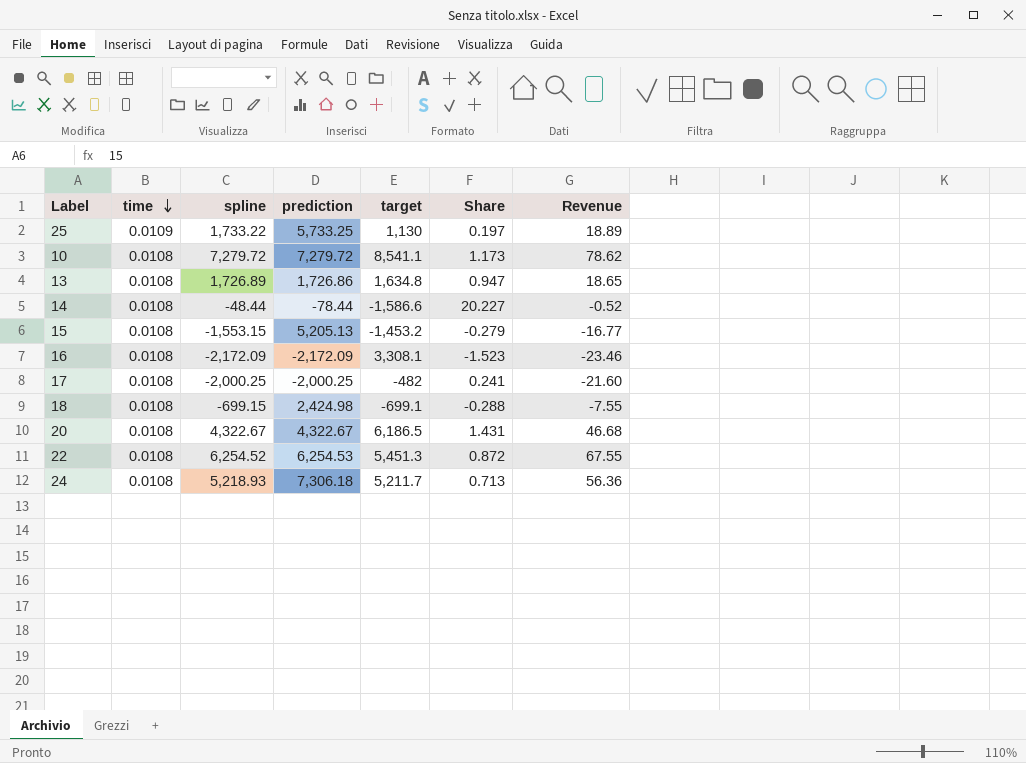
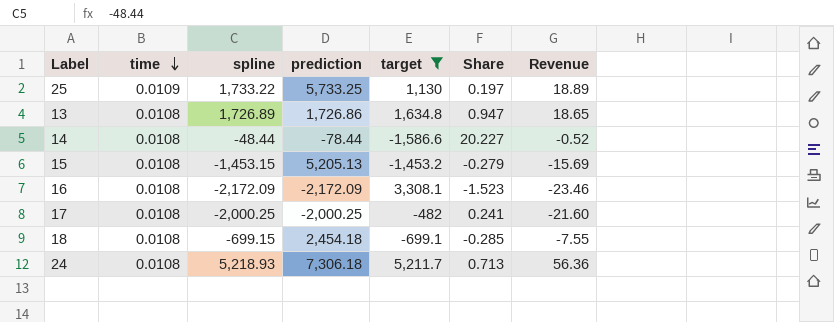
filter: none -> target <= 5,211.7
15 | spline: -1,553.15 -> -1,453.15
15 | Revenue: -16.77 -> -15.69
18 | prediction: 2,424.98 -> 2,454.18
18 | Share: -0.288 -> -0.285

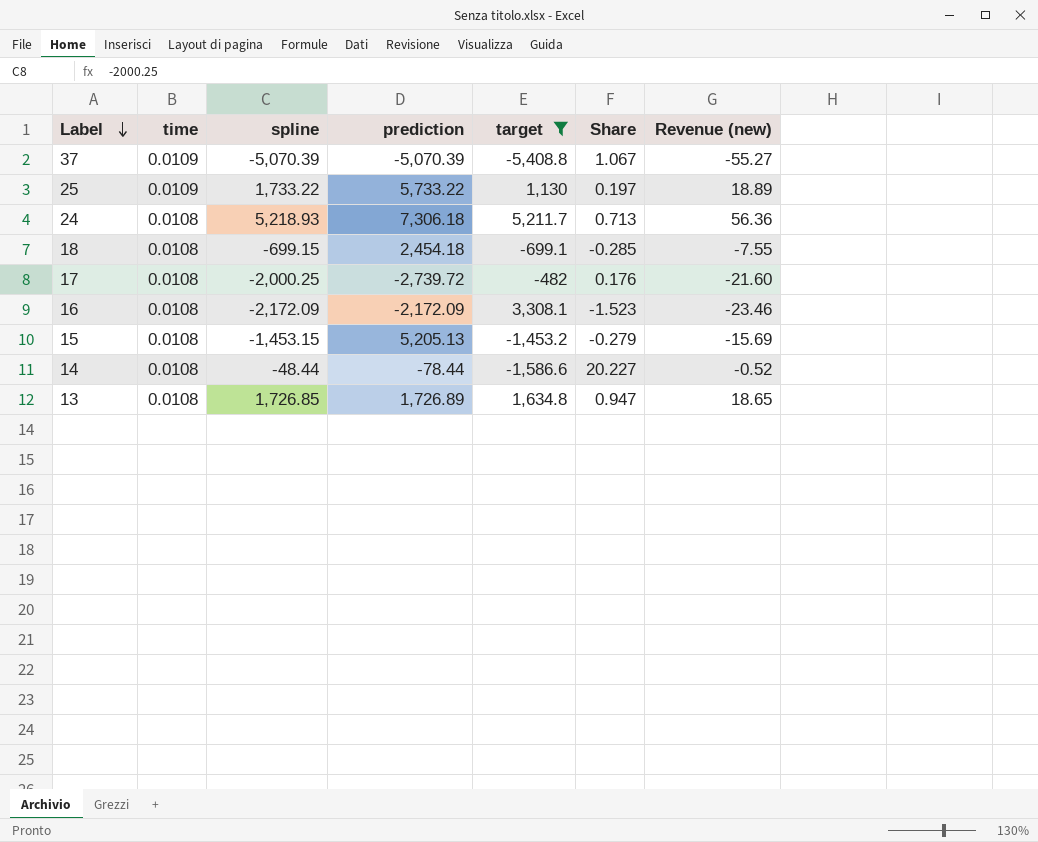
row order: time descending -> Label descending
column name: Revenue -> Revenue (new)
row 37: none -> 0.0109 | -5,070.39 | -5,070.39 | -5,408.8 | 1.067 | -55.27
25 | prediction: 5,733.25 -> 5,733.22
17 | prediction: -2,000.25 -> -2,739.72
17 | Share: 0.241 -> 0.176
13 | spline: 1,726.89 -> 1,726.85
13 | prediction: 1,726.86 -> 1,726.89

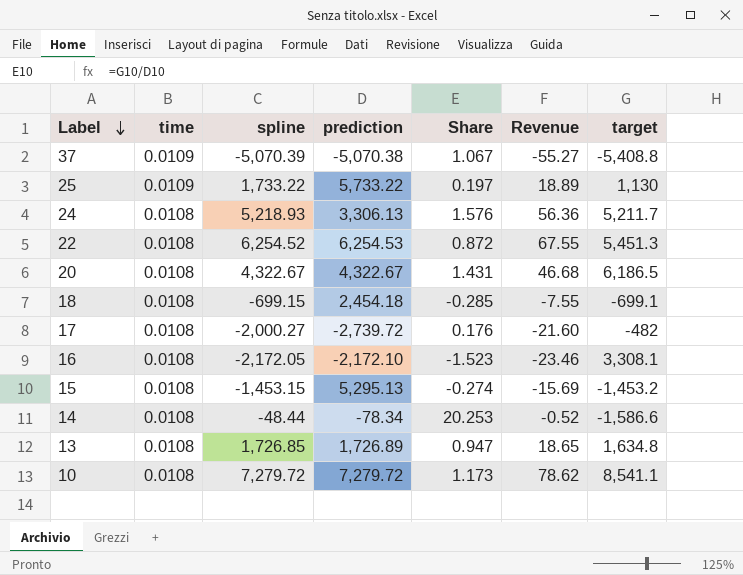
filter: target <= 5,211.7 -> none
column name: Revenue (new) -> Revenue
column target | position: 5 -> 7
37 | prediction: -5,070.39 -> -5,070.38
24 | prediction: 7,306.18 -> 3,306.13
24 | Share: 0.713 -> 1.576
17 | spline: -2,000.25 -> -2,000.27
16 | spline: -2,172.09 -> -2,172.05
16 | prediction: -2,172.09 -> -2,172.10
15 | prediction: 5,205.13 -> 5,295.13
15 | Share: -0.279 -> -0.274
14 | prediction: -78.44 -> -78.34
14 | Share: 20.227 -> 20.253

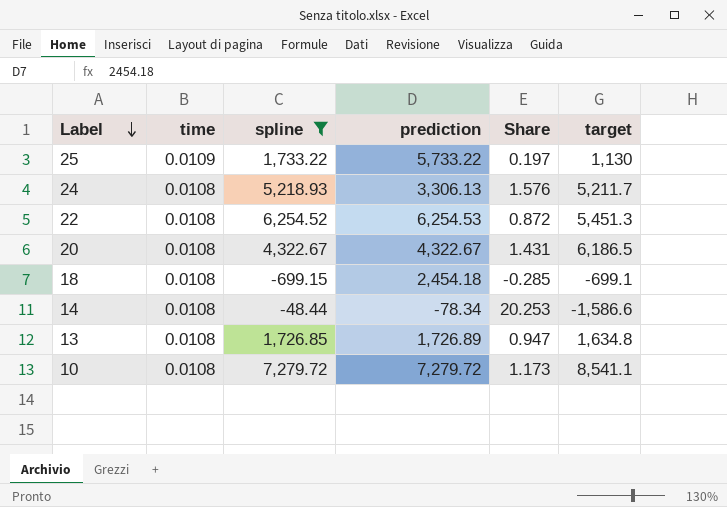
filter: none -> spline >= -699.15
column Revenue | formula: [time] * [spline] -> none

